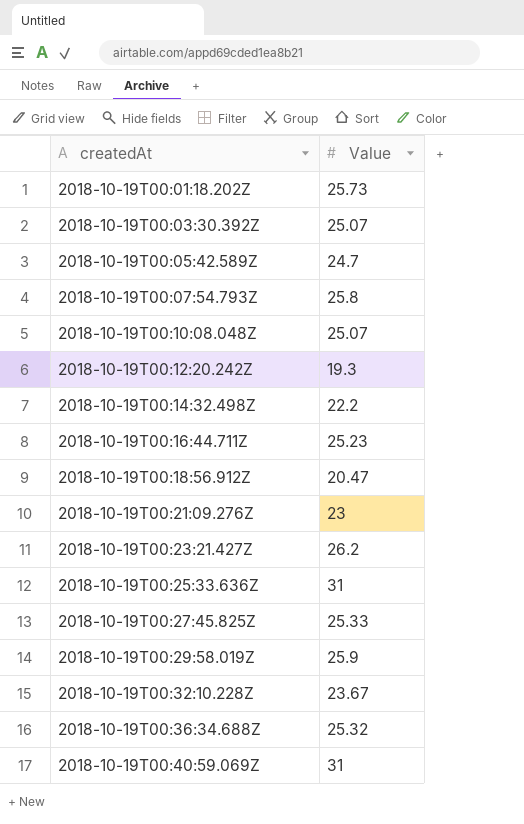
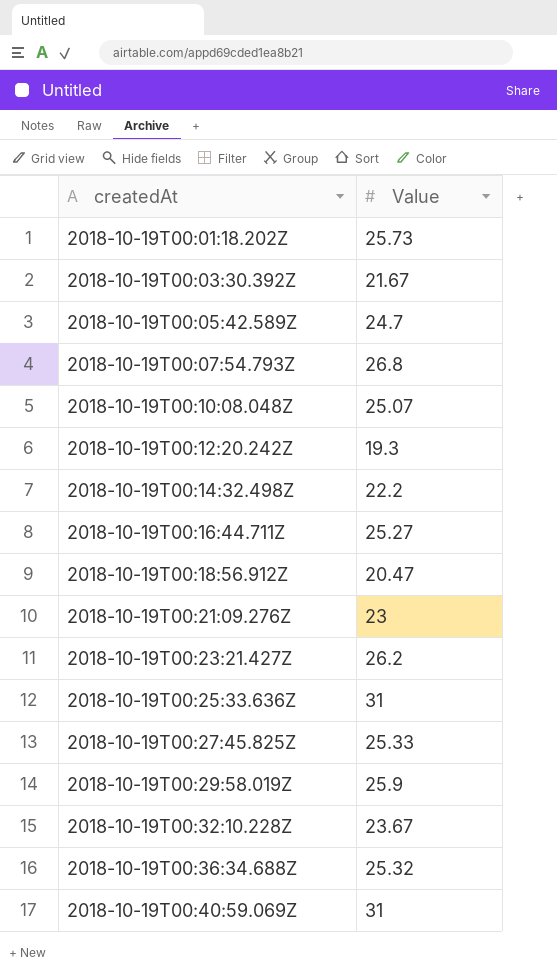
2018-10-19T00:03:30.392Z | Value: 25.07 -> 21.67
2018-10-19T00:07:54.793Z | Value: 25.8 -> 26.8
2018-10-19T00:16:44.711Z | Value: 25.23 -> 25.27

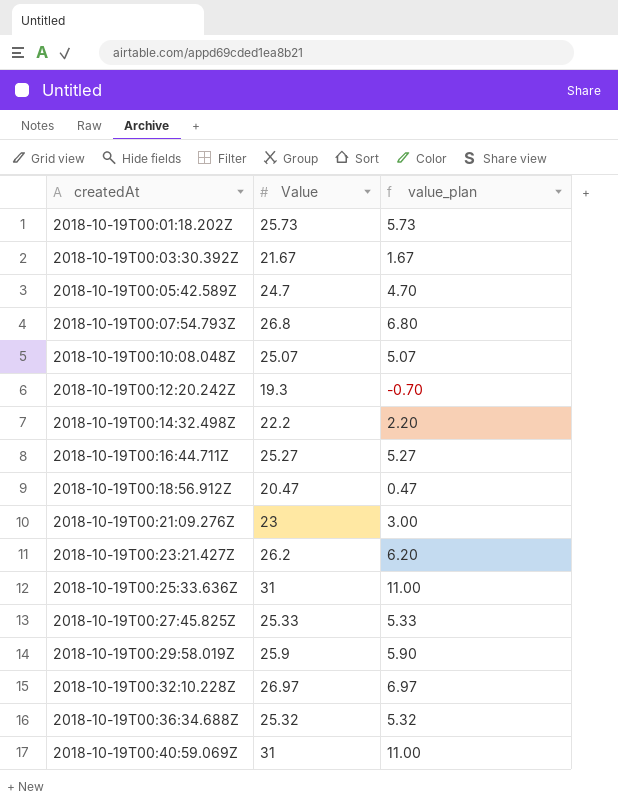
column value_plan | formula: none -> [Value] - 20
2018-10-19T00:32:10.228Z | Value: 23.67 -> 26.97

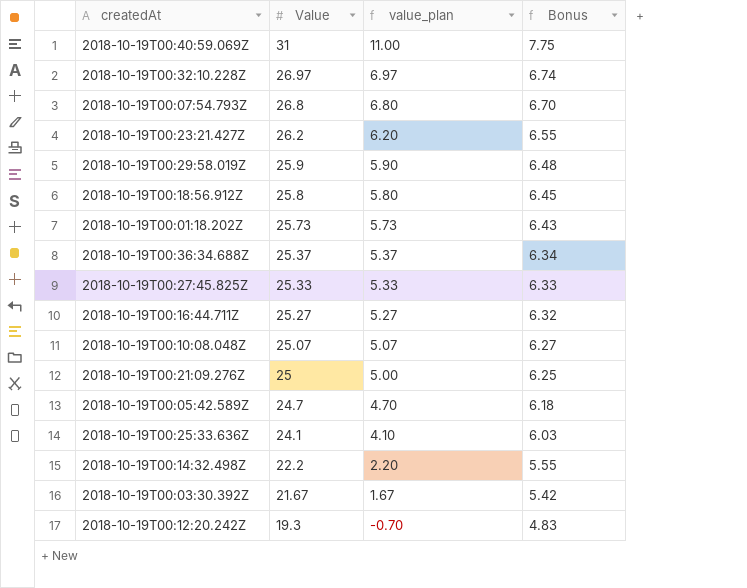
row order: createdAt ascending -> Value descending
column Bonus | formula: none -> [Value] * 0.25
2018-10-19T00:18:56.912Z | Value: 20.47 -> 25.8
2018-10-19T00:18:56.912Z | value_plan: 0.47 -> 5.80
2018-10-19T00:36:34.688Z | Value: 25.32 -> 25.37
2018-10-19T00:36:34.688Z | value_plan: 5.32 -> 5.37
2018-10-19T00:21:09.276Z | Value: 23 -> 25
2018-10-19T00:21:09.276Z | value_plan: 3.00 -> 5.00
2018-10-19T00:25:33.636Z | Value: 31 -> 24.1
2018-10-19T00:25:33.636Z | value_plan: 11.00 -> 4.10

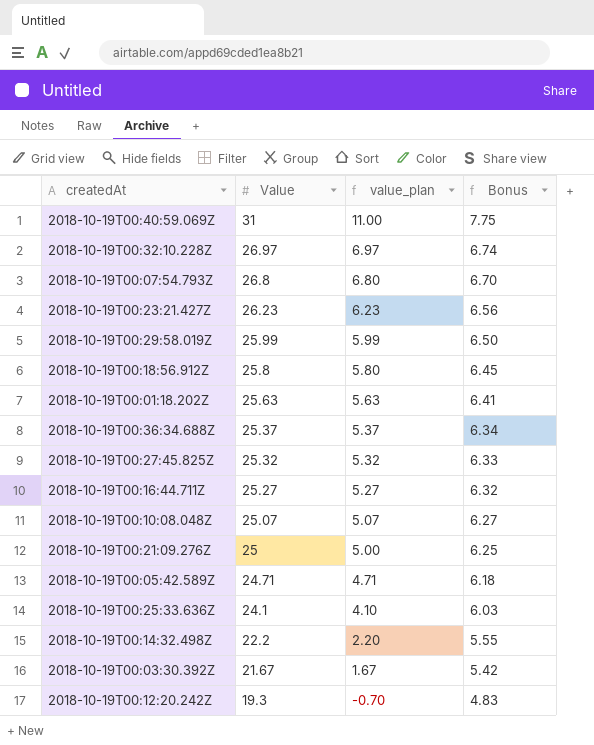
2018-10-19T00:23:21.427Z | Value: 26.2 -> 26.23
2018-10-19T00:23:21.427Z | value_plan: 6.20 -> 6.23
2018-10-19T00:23:21.427Z | Bonus: 6.55 -> 6.56
2018-10-19T00:29:58.019Z | Value: 25.9 -> 25.99
2018-10-19T00:29:58.019Z | value_plan: 5.90 -> 5.99
2018-10-19T00:29:58.019Z | Bonus: 6.48 -> 6.50
2018-10-19T00:01:18.202Z | Value: 25.73 -> 25.63
2018-10-19T00:01:18.202Z | value_plan: 5.73 -> 5.63
2018-10-19T00:01:18.202Z | Bonus: 6.43 -> 6.41
2018-10-19T00:27:45.825Z | Value: 25.33 -> 25.32
2018-10-19T00:27:45.825Z | value_plan: 5.33 -> 5.32
2018-10-19T00:05:42.589Z | Value: 24.7 -> 24.71
2018-10-19T00:05:42.589Z | value_plan: 4.70 -> 4.71

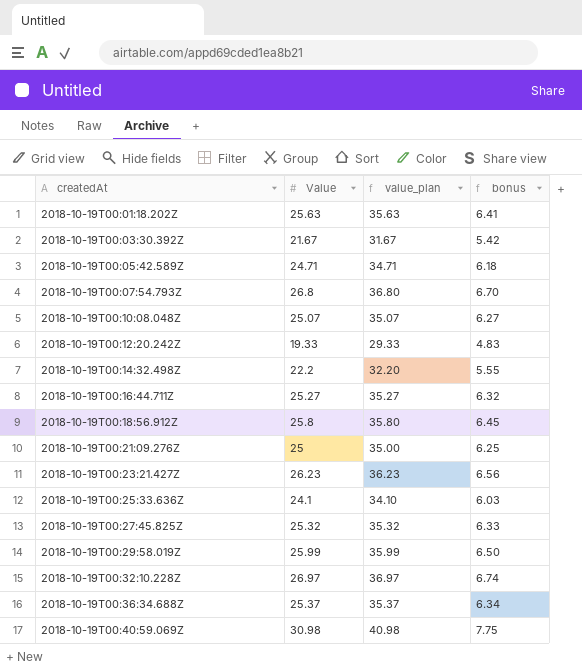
row order: Value descending -> createdAt ascending
column value_plan | formula: [Value] - 20 -> [Value] + 10
column name: Bonus -> bonus
2018-10-19T00:12:20.242Z | Value: 19.3 -> 19.33
2018-10-19T00:40:59.069Z | Value: 31 -> 30.98

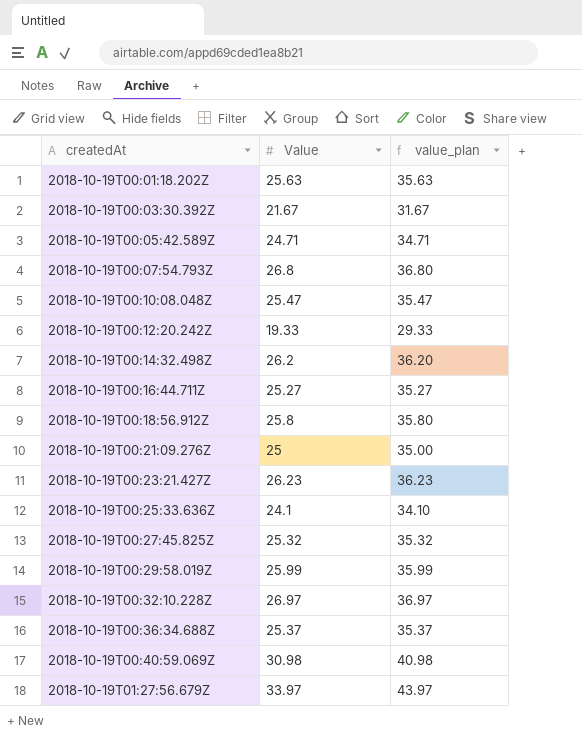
column bonus | formula: [Value] * 0.25 -> none
2018-10-19T00:10:08.048Z | Value: 25.07 -> 25.47
2018-10-19T00:10:08.048Z | value_plan: 35.07 -> 35.47
2018-10-19T00:14:32.498Z | Value: 22.2 -> 26.2
2018-10-19T00:14:32.498Z | value_plan: 32.20 -> 36.20
row 2018-10-19T01:27:56.679Z: none -> 33.97 | 43.97

